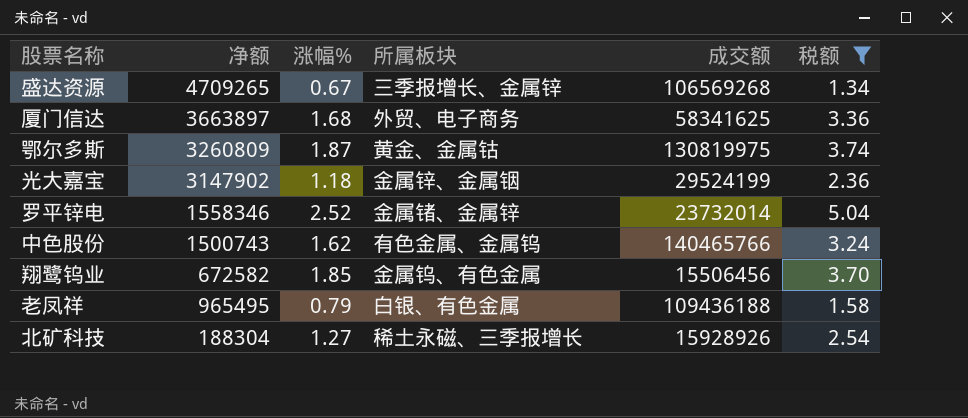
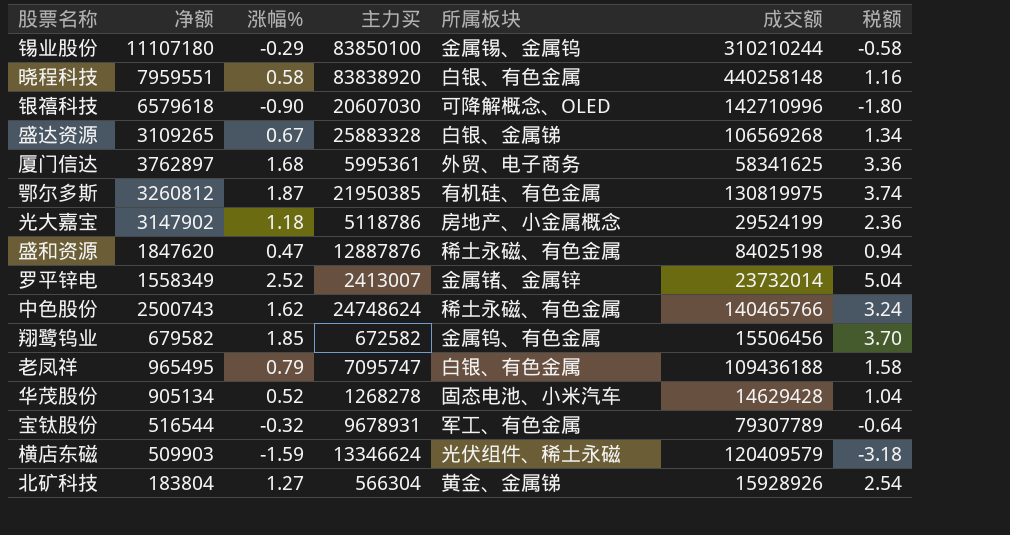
filter: 税额 >= 1.34 -> none
column 主力买 | position: none -> 4
盛达资源 | 净额: 4709265 -> 3109265
盛达资源 | 所属板块: 三季报增长、金属锌 -> 白银、金属锑
厦门信达 | 净额: 3663897 -> 3762897
鄂尔多斯 | 净额: 3260809 -> 3260812
鄂尔多斯 | 所属板块: 黄金、金属钴 -> 有机硅、有色金属
光大嘉宝 | 所属板块: 金属锌、金属铟 -> 房地产、小金属概念
罗平锌电 | 净额: 1558346 -> 1558349
中色股份 | 净额: 1500743 -> 2500743
中色股份 | 所属板块: 有色金属、金属钨 -> 稀土永磁、有色金属
翔鹭钨业 | 净额: 672582 -> 679582
北矿科技 | 净额: 188304 -> 183804
北矿科技 | 所属板块: 稀土永磁、三季报增长 -> 黄金、金属锑

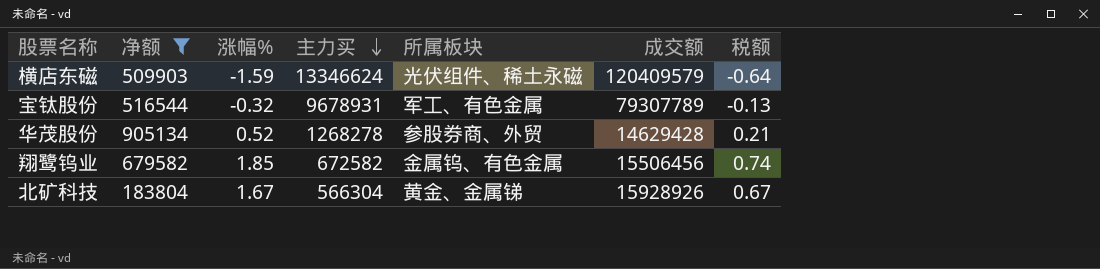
filter: none -> 净额 <= 905134
row order: none -> 主力买 descending
column 税额 | formula: [涨幅%] * 2 -> [涨幅%] * 0.4
华茂股份 | 所属板块: 固态电池、小米汽车 -> 参股券商、外贸
北矿科技 | 涨幅%: 1.27 -> 1.67

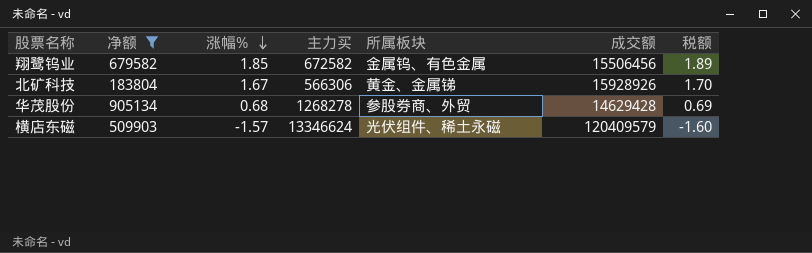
row order: 主力买 descending -> 涨幅% descending
column 税额 | formula: [涨幅%] * 0.4 -> [涨幅%] * 1.02
row 宝钛股份: 516544 | -0.32 | 9678931 | 军工、有色金属 | 79307789 | -0.13 -> none
北矿科技 | 主力买: 566304 -> 566306
华茂股份 | 涨幅%: 0.52 -> 0.68
横店东磁 | 涨幅%: -1.59 -> -1.57

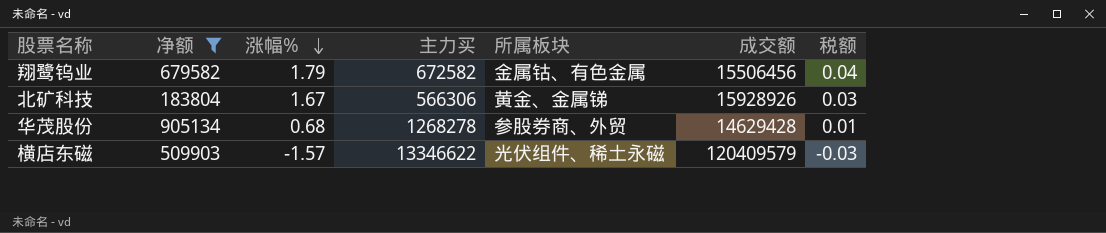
column 税额 | formula: [涨幅%] * 1.02 -> [涨幅%] * 0.02
翔鹭钨业 | 涨幅%: 1.85 -> 1.79
翔鹭钨业 | 所属板块: 金属钨、有色金属 -> 金属钴、有色金属
横店东磁 | 主力买: 13346624 -> 13346622

